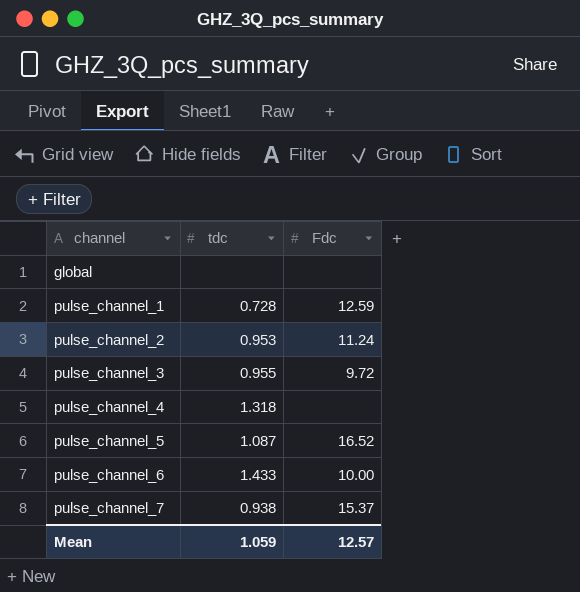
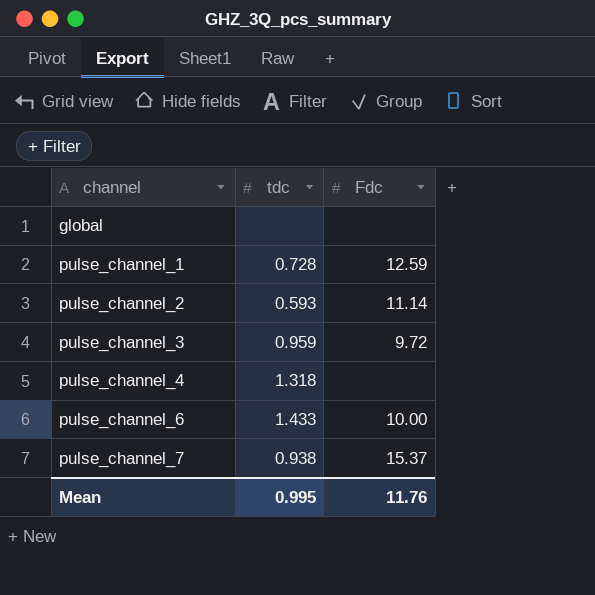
row pulse_channel_5: 1.087 | 16.52 -> none
pulse_channel_2 | tdc: 0.953 -> 0.593
pulse_channel_2 | Fdc: 11.24 -> 11.14
pulse_channel_3 | tdc: 0.955 -> 0.959
Mean | tdc: 1.059 -> 0.995
Mean | Fdc: 12.57 -> 11.76

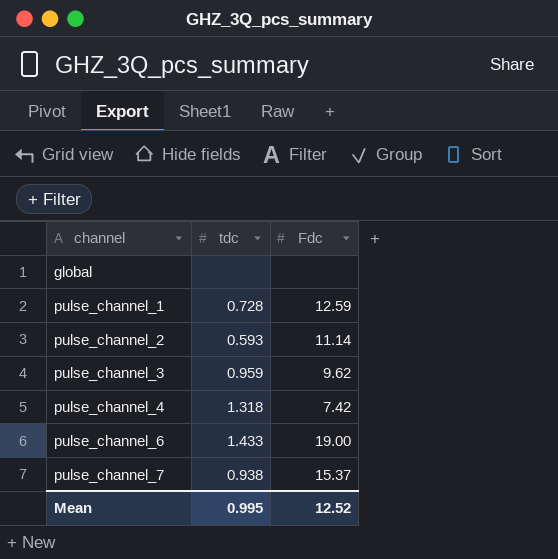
pulse_channel_3 | Fdc: 9.72 -> 9.62
pulse_channel_4 | Fdc: none -> 7.42
pulse_channel_6 | Fdc: 10.00 -> 19.00
Mean | Fdc: 11.76 -> 12.52

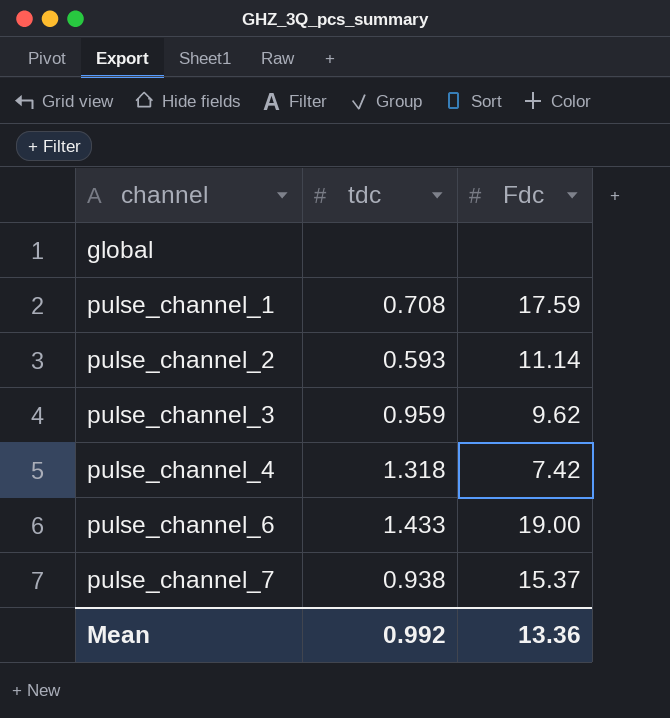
pulse_channel_1 | tdc: 0.728 -> 0.708
pulse_channel_1 | Fdc: 12.59 -> 17.59
Mean | tdc: 0.995 -> 0.992
Mean | Fdc: 12.52 -> 13.36

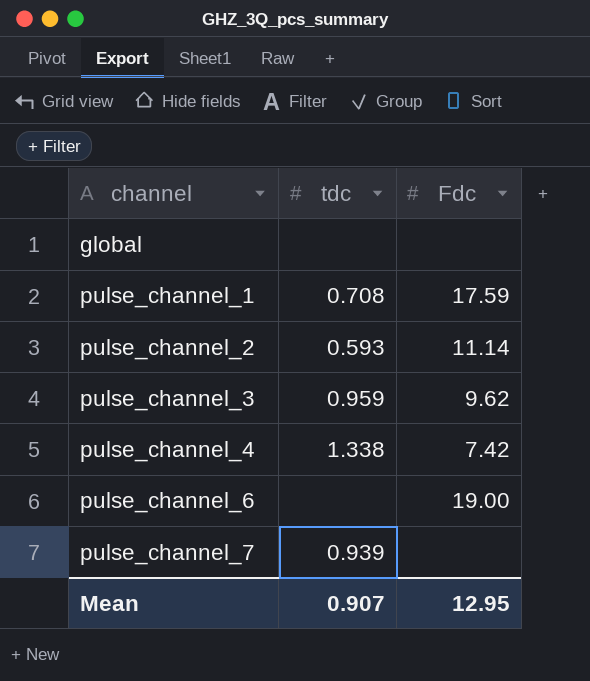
pulse_channel_4 | tdc: 1.318 -> 1.338
pulse_channel_6 | tdc: 1.433 -> none
pulse_channel_7 | tdc: 0.938 -> 0.939
pulse_channel_7 | Fdc: 15.37 -> none
Mean | tdc: 0.992 -> 0.907
Mean | Fdc: 13.36 -> 12.95

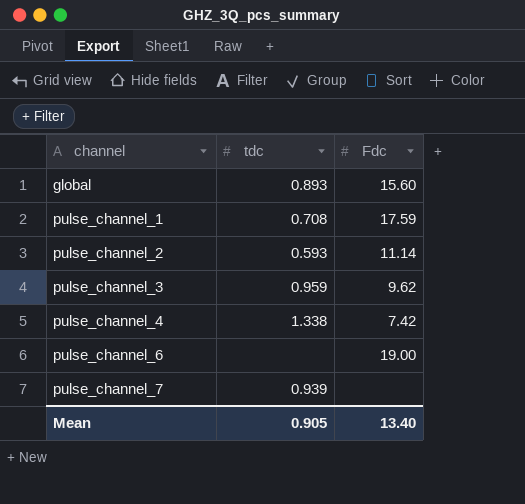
global | tdc: none -> 0.893
global | Fdc: none -> 15.60
Mean | tdc: 0.907 -> 0.905
Mean | Fdc: 12.95 -> 13.40

